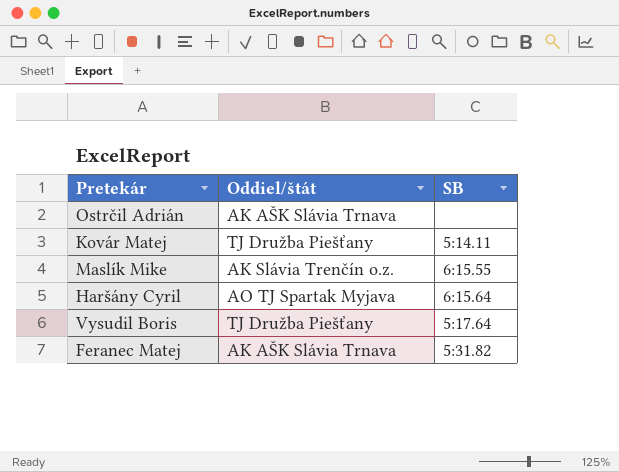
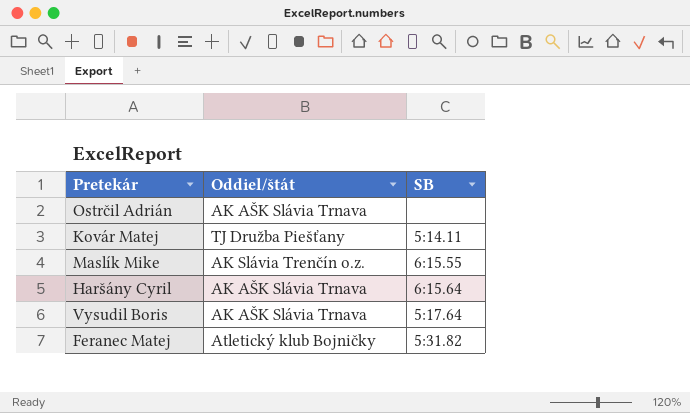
Haršány Cyril | Oddiel/štát: AO TJ Spartak Myjava -> AK AŠK Slávia Trnava
Vysudil Boris | Oddiel/štát: TJ Družba Piešťany -> AK AŠK Slávia Trnava
Feranec Matej | Oddiel/štát: AK AŠK Slávia Trnava -> Atletický klub Bojničky

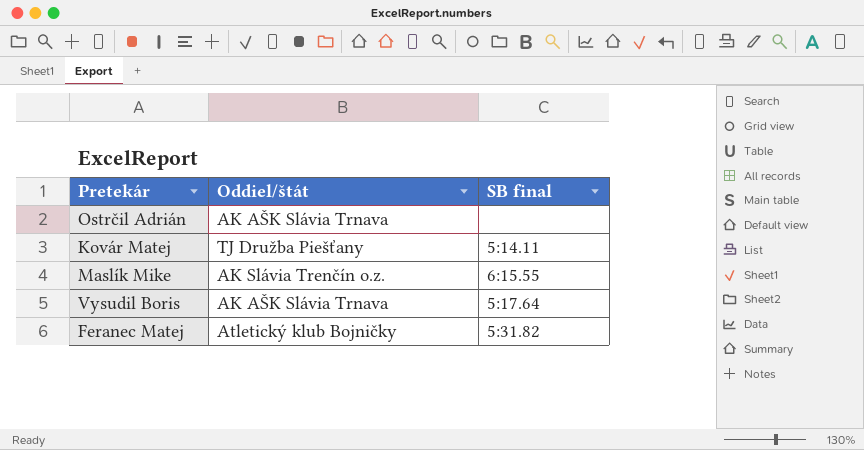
column name: SB -> SB final
row Haršány Cyril: AK AŠK Slávia Trnava | 6:15.64 -> none

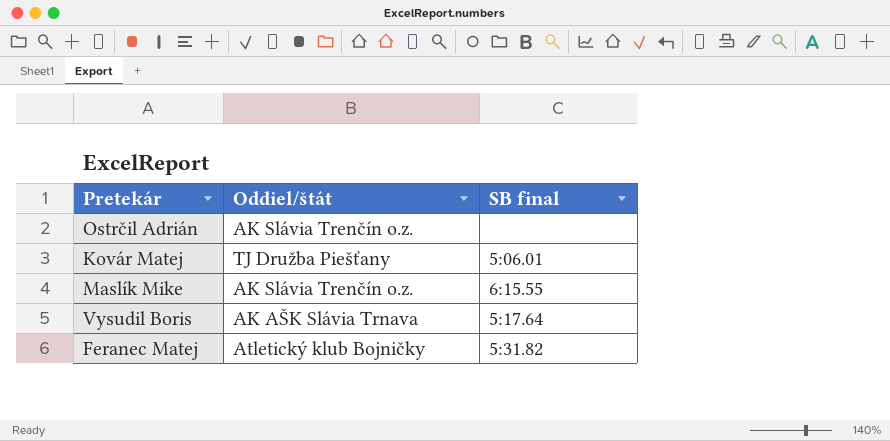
Ostrčil Adrián | Oddiel/štát: AK AŠK Slávia Trnava -> AK Slávia Trenčín o.z.
Kovár Matej | SB final: 5:14.11 -> 5:06.01

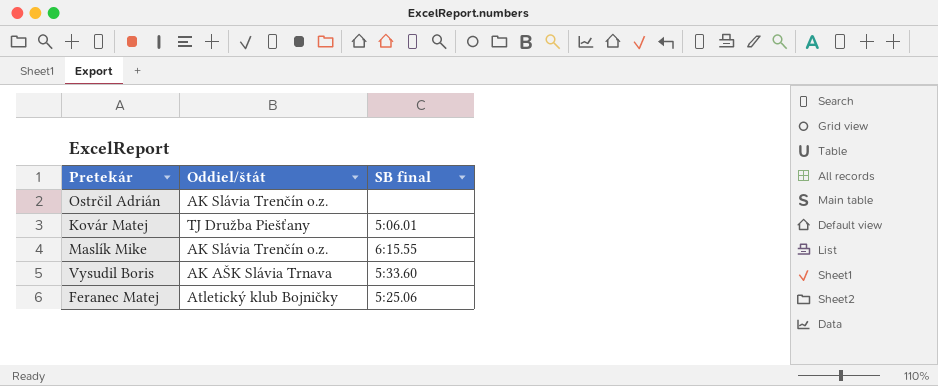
Vysudil Boris | SB final: 5:17.64 -> 5:33.60
Feranec Matej | SB final: 5:31.82 -> 5:25.06

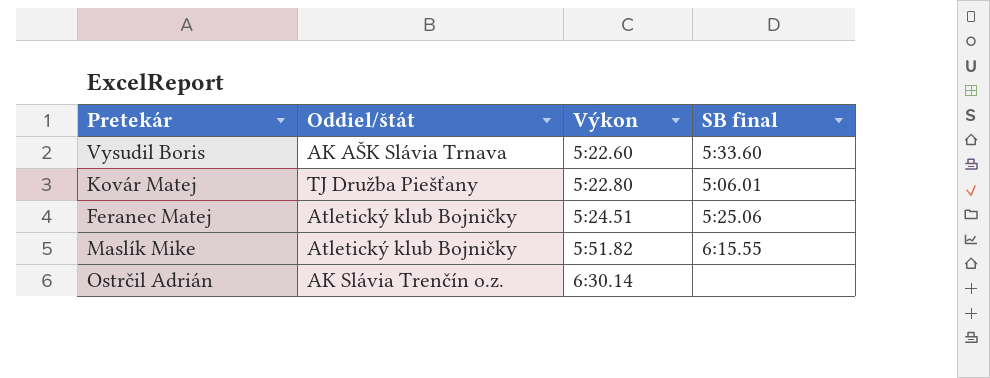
row order: none -> Výkon ascending
column Výkon | position: none -> 3
Maslík Mike | Oddiel/štát: AK Slávia Trenčín o.z. -> Atletický klub Bojničky

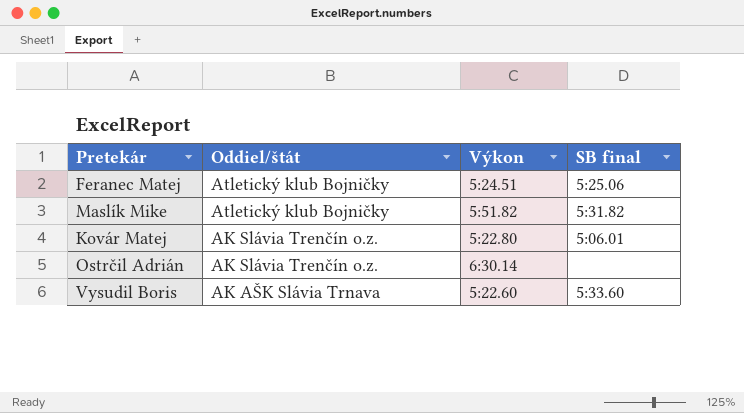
row order: Výkon ascending -> Oddiel/štát descending
Maslík Mike | SB final: 6:15.55 -> 5:31.82
Kovár Matej | Oddiel/štát: TJ Družba Piešťany -> AK Slávia Trenčín o.z.

